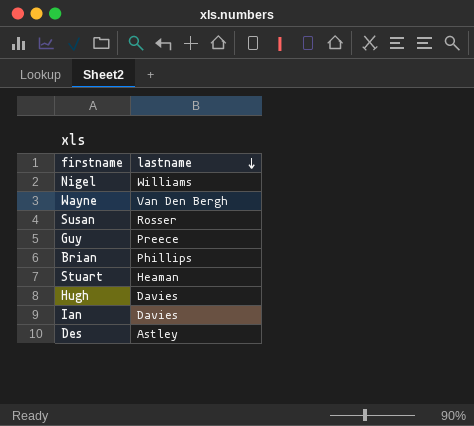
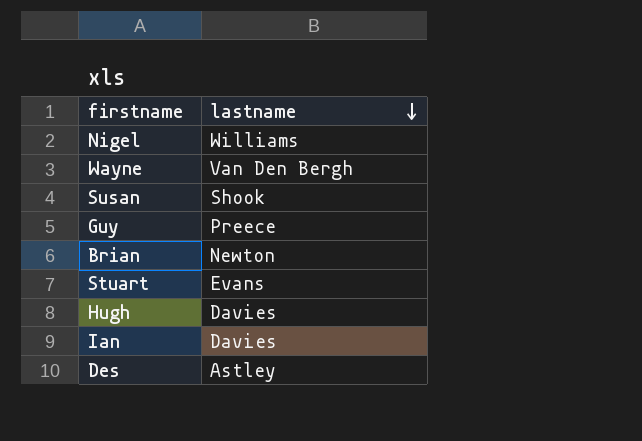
Susan | lastname: Rosser -> Shook
Brian | lastname: Phillips -> Newton
Stuart | lastname: Heaman -> Evans

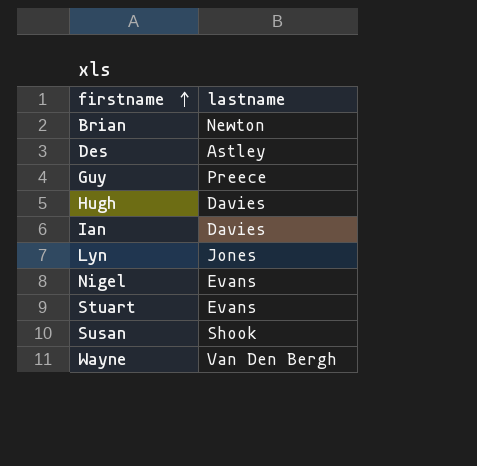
row order: lastname descending -> firstname ascending
row Lyn: none -> Jones
Nigel | lastname: Williams -> Evans

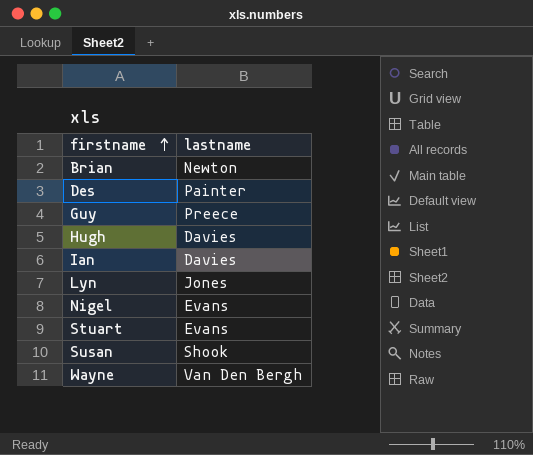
Des | lastname: Astley -> Painter

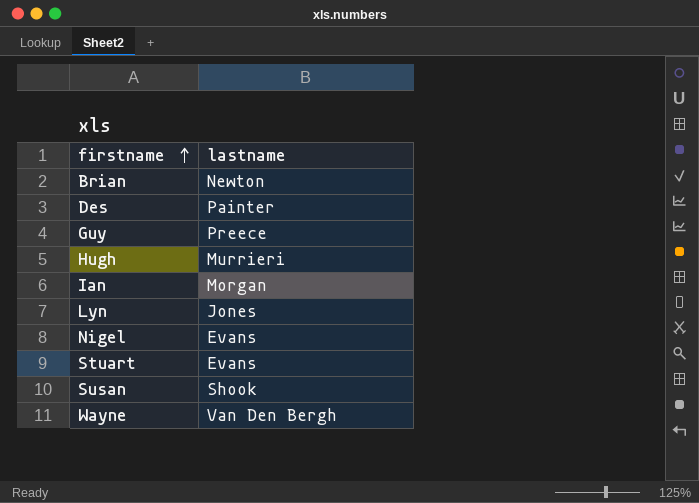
Hugh | lastname: Davies -> Murrieri
Ian | lastname: Davies -> Morgan

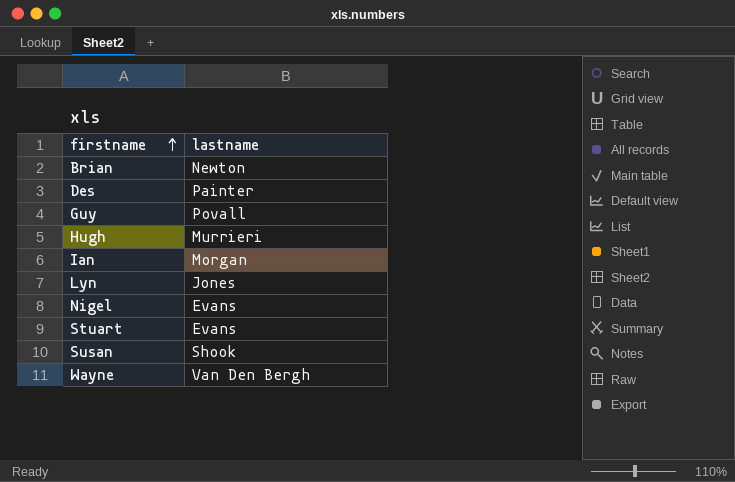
Guy | lastname: Preece -> Povall

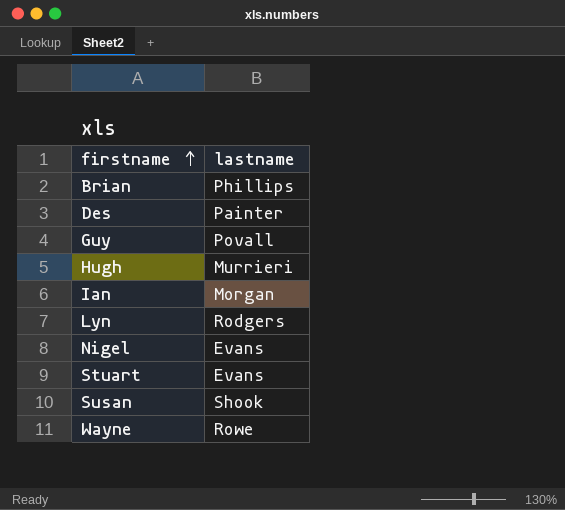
Brian | lastname: Newton -> Phillips
Lyn | lastname: Jones -> Rodgers
Wayne | lastname: Van Den Bergh -> Rowe

